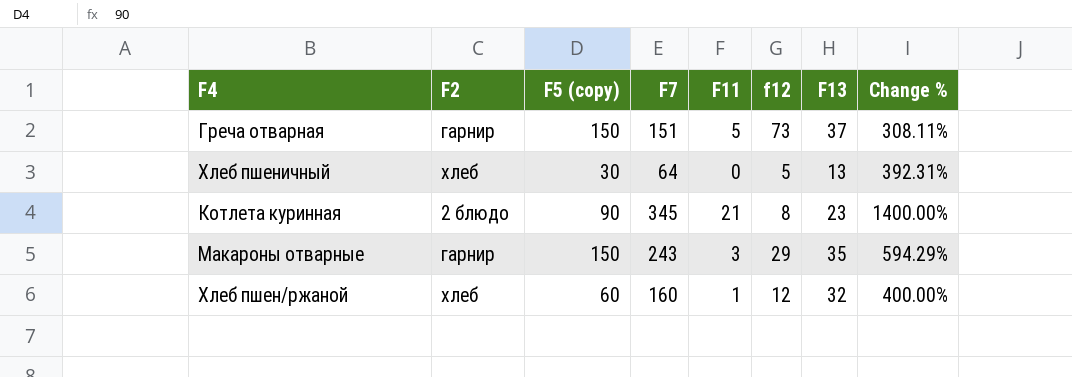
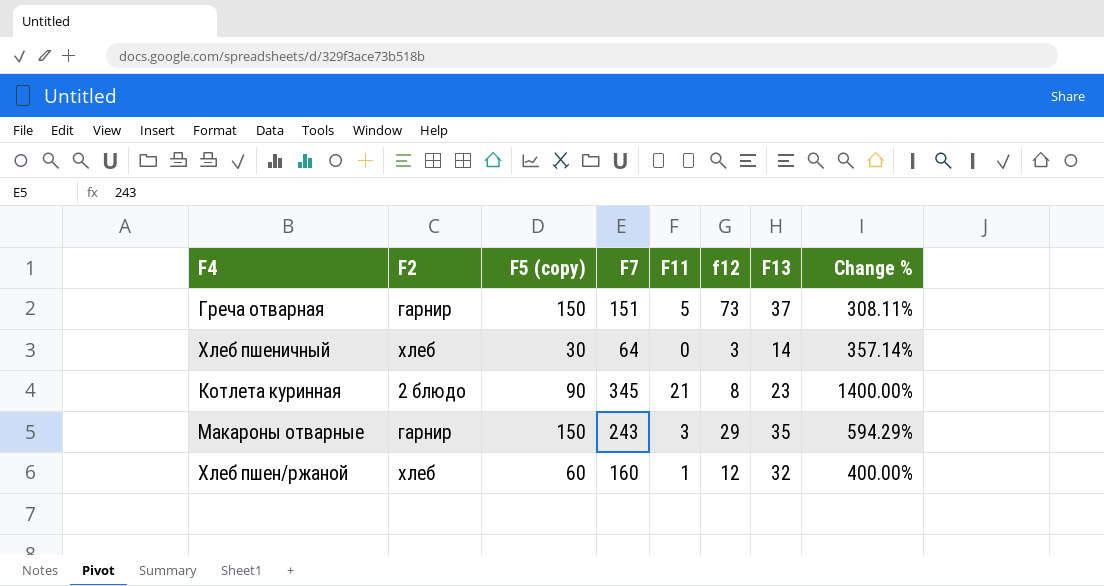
Хлеб пшеничный | f12: 5 -> 3
Хлеб пшеничный | F13: 13 -> 14
Хлеб пшеничный | Change %: 392.31% -> 357.14%

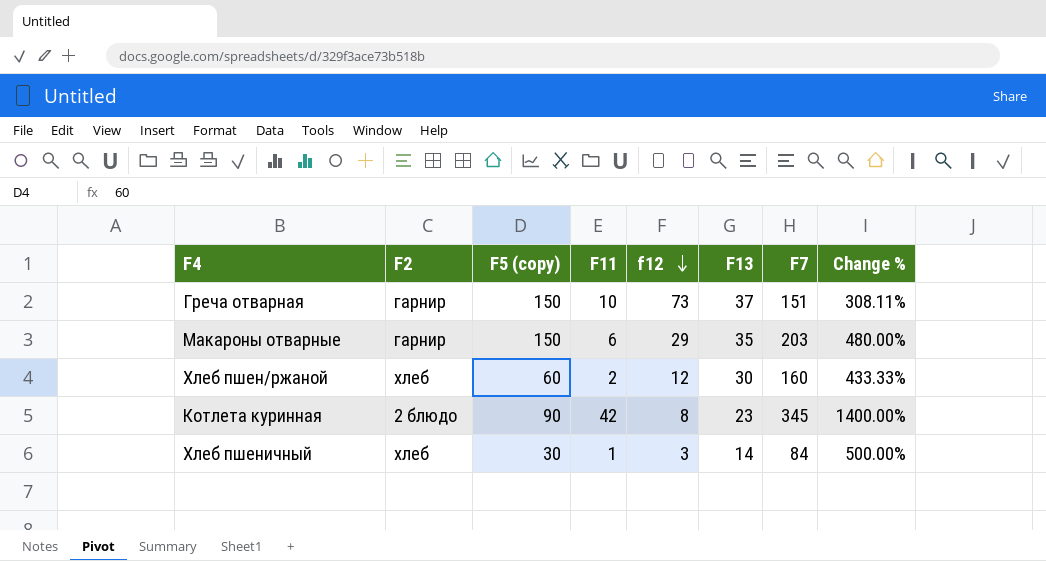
row order: none -> f12 descending
column F7 | position: 4 -> 7
Греча отварная | F11: 5 -> 10
Макароны отварные | F11: 3 -> 6
Макароны отварные | F7: 243 -> 203
Макароны отварные | Change %: 594.29% -> 480.00%
Хлеб пшен/ржаной | F11: 1 -> 2
Хлеб пшен/ржаной | F13: 32 -> 30
Хлеб пшен/ржаной | Change %: 400.00% -> 433.33%
Котлета куринная | F11: 21 -> 42
Хлеб пшеничный | F11: 0 -> 1
Хлеб пшеничный | F7: 64 -> 84
Хлеб пшеничный | Change %: 357.14% -> 500.00%

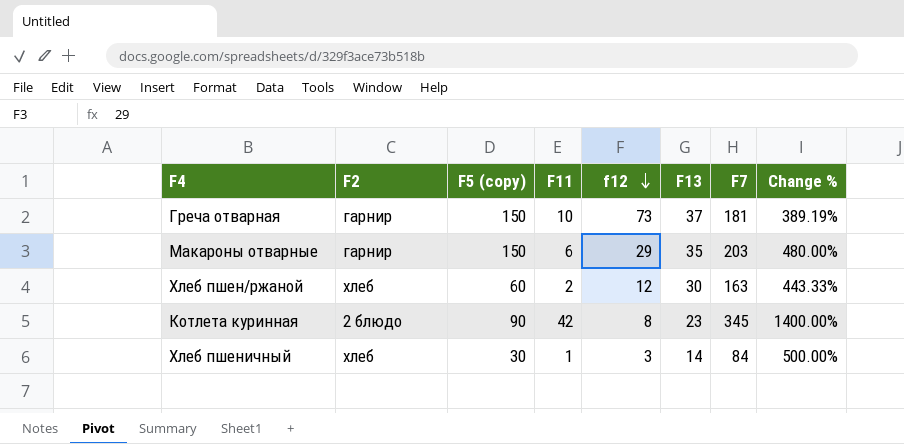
Греча отварная | F7: 151 -> 181
Греча отварная | Change %: 308.11% -> 389.19%
Хлеб пшен/ржаной | F7: 160 -> 163
Хлеб пшен/ржаной | Change %: 433.33% -> 443.33%

